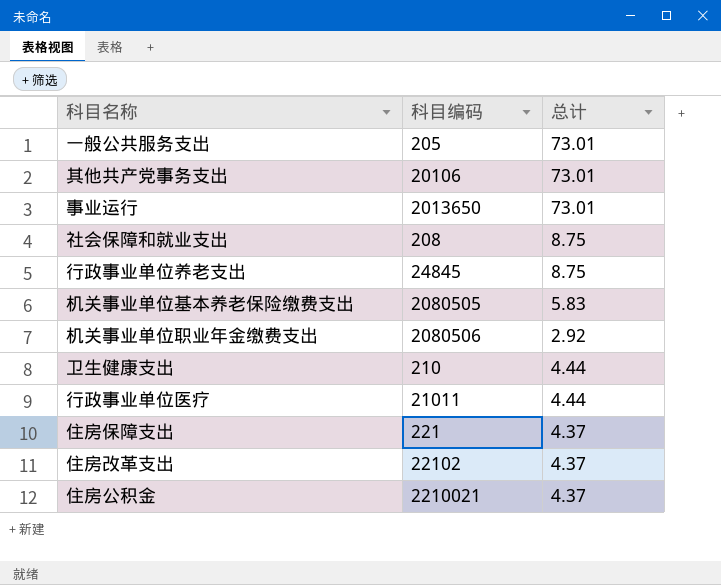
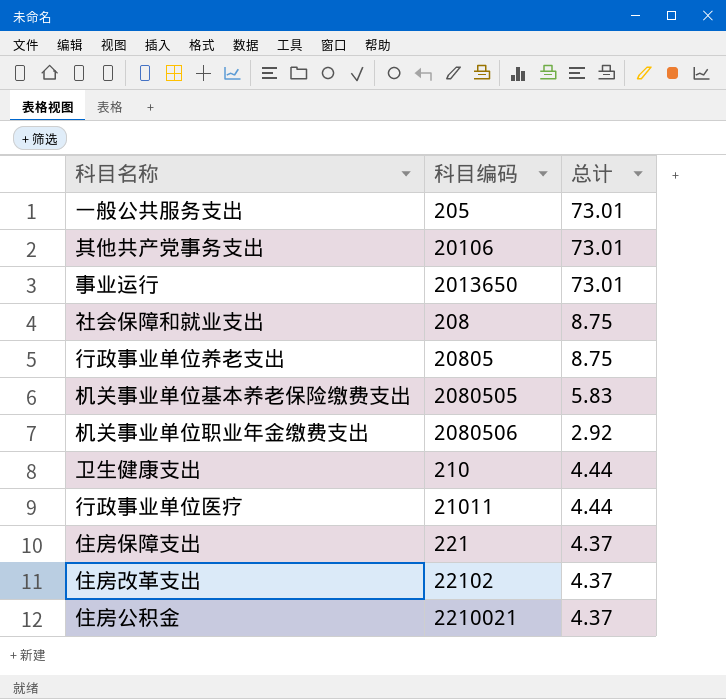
行政事业单位养老支出 | 科目编码: 24845 -> 20805

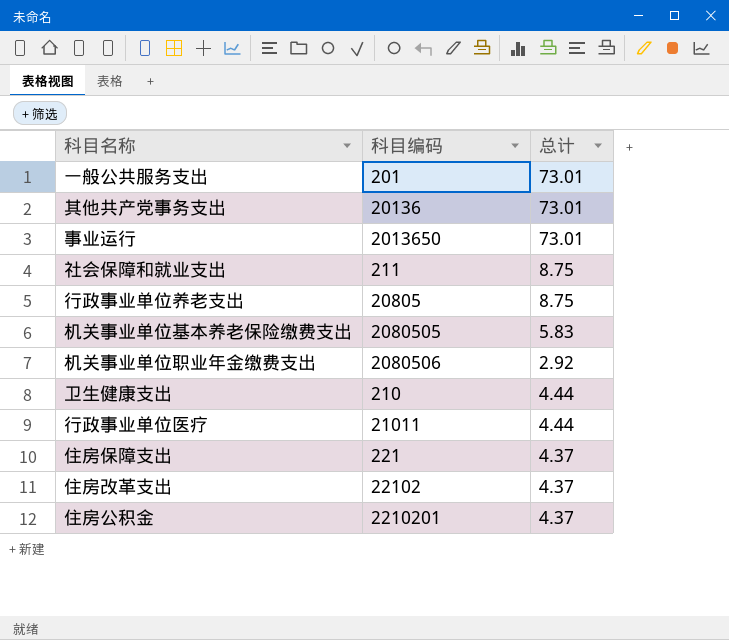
一般公共服务支出 | 科目编码: 205 -> 201
其他共产党事务支出 | 科目编码: 20106 -> 20136
社会保障和就业支出 | 科目编码: 208 -> 211
住房公积金 | 科目编码: 2210021 -> 2210201

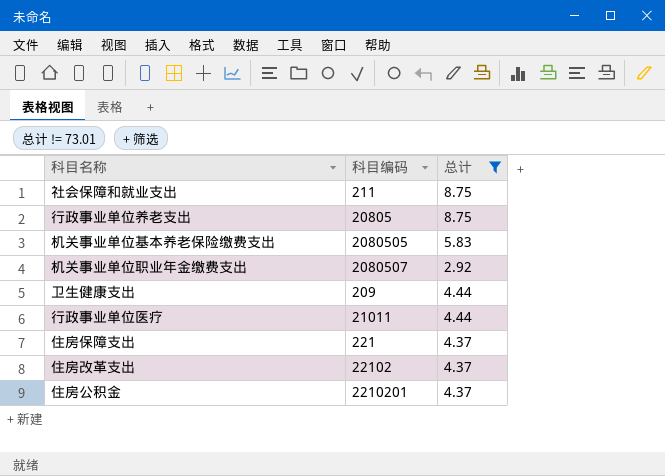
filter: none -> 总计 != 73.01
机关事业单位职业年金缴费支出 | 科目编码: 2080506 -> 2080507
卫生健康支出 | 科目编码: 210 -> 209

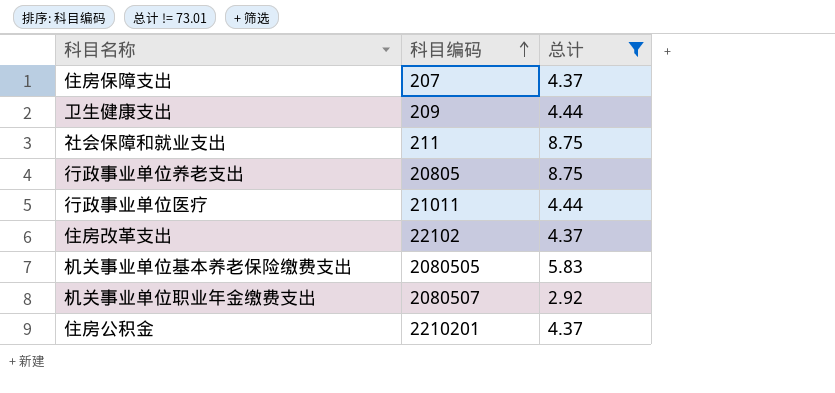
row order: none -> 科目编码 ascending
住房保障支出 | 科目编码: 221 -> 207

